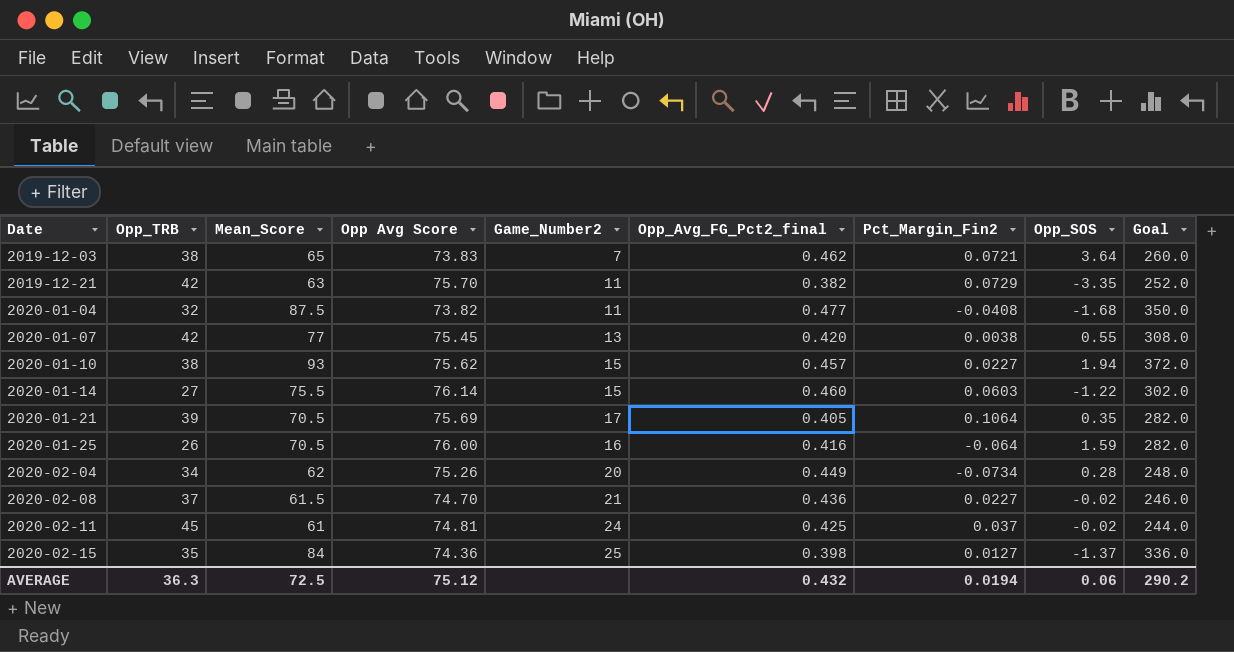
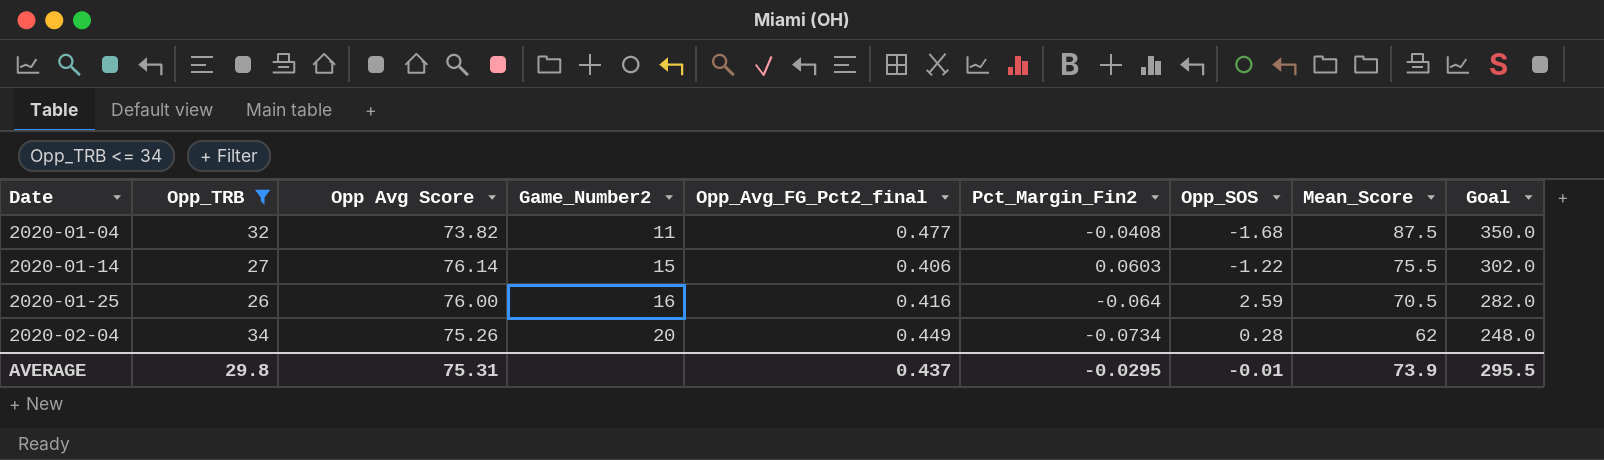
filter: none -> Opp_TRB <= 34
column Mean_Score | position: 3 -> 8
2020-01-14 | Opp_Avg_FG_Pct2_final: 0.460 -> 0.406
2020-01-25 | Opp_SOS: 1.59 -> 2.59
AVERAGE | Opp_TRB: 36.3 -> 29.8
AVERAGE | Opp Avg Score: 75.12 -> 75.31
AVERAGE | Opp_Avg_FG_Pct2_final: 0.432 -> 0.437
AVERAGE | Pct_Margin_Fin2: 0.0194 -> -0.0295
AVERAGE | Opp_SOS: 0.06 -> -0.01
AVERAGE | Mean_Score: 72.5 -> 73.9
AVERAGE | Goal: 290.2 -> 295.5

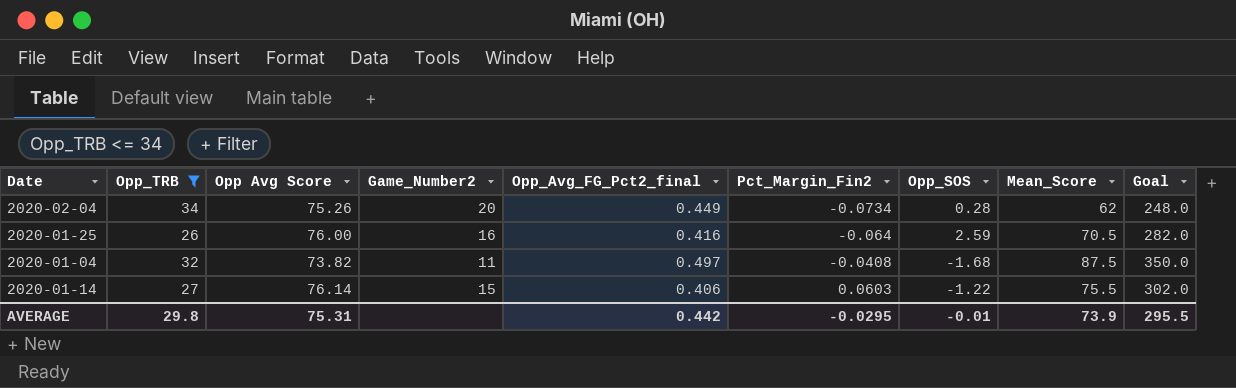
row order: Date ascending -> Pct_Margin_Fin2 ascending
2020-01-04 | Opp_Avg_FG_Pct2_final: 0.477 -> 0.497
AVERAGE | Opp_Avg_FG_Pct2_final: 0.437 -> 0.442

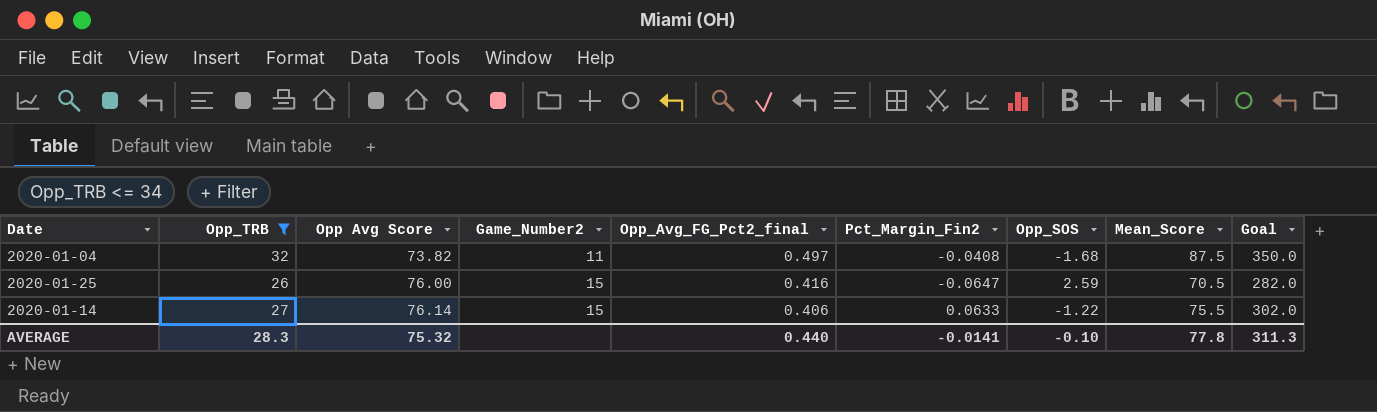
row order: Pct_Margin_Fin2 ascending -> Opp Avg Score ascending
row 2020-02-04: 34 | 75.26 | 20 | 0.449 | -0.0734 | 0.28 | 62 | 248.0 -> none
2020-01-25 | Game_Number2: 16 -> 15
2020-01-25 | Pct_Margin_Fin2: -0.064 -> -0.0647
2020-01-14 | Pct_Margin_Fin2: 0.0603 -> 0.0633
AVERAGE | Opp_TRB: 29.8 -> 28.3
AVERAGE | Opp Avg Score: 75.31 -> 75.32
AVERAGE | Opp_Avg_FG_Pct2_final: 0.442 -> 0.440
AVERAGE | Pct_Margin_Fin2: -0.0295 -> -0.0141
AVERAGE | Opp_SOS: -0.01 -> -0.10
AVERAGE | Mean_Score: 73.9 -> 77.8
AVERAGE | Goal: 295.5 -> 311.3

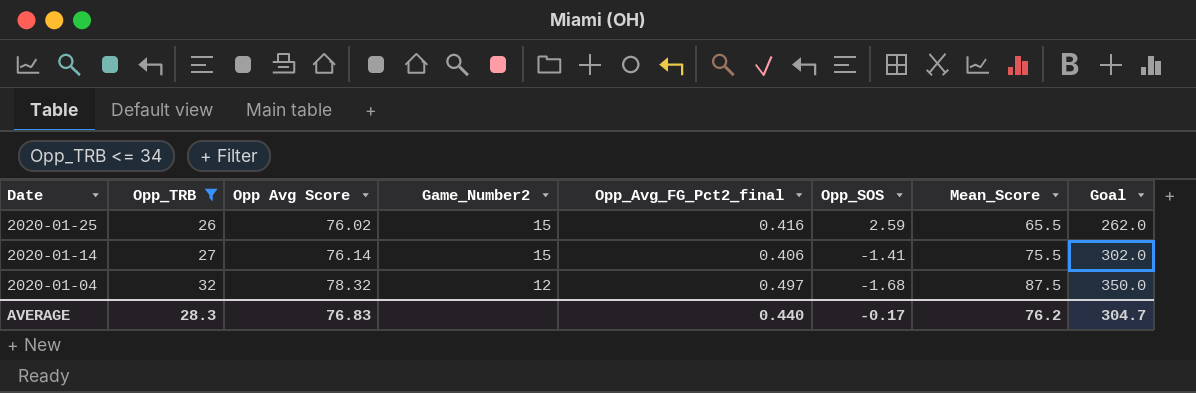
row order: Opp Avg Score ascending -> Date descending
column Pct_Margin_Fin2 | position: 6 -> none
2020-01-25 | Opp Avg Score: 76.00 -> 76.02
2020-01-25 | Mean_Score: 70.5 -> 65.5
2020-01-25 | Goal: 282.0 -> 262.0
2020-01-14 | Opp_SOS: -1.22 -> -1.41
2020-01-04 | Opp Avg Score: 73.82 -> 78.32
2020-01-04 | Game_Number2: 11 -> 12
AVERAGE | Opp Avg Score: 75.32 -> 76.83
AVERAGE | Opp_SOS: -0.10 -> -0.17
AVERAGE | Mean_Score: 77.8 -> 76.2
AVERAGE | Goal: 311.3 -> 304.7

